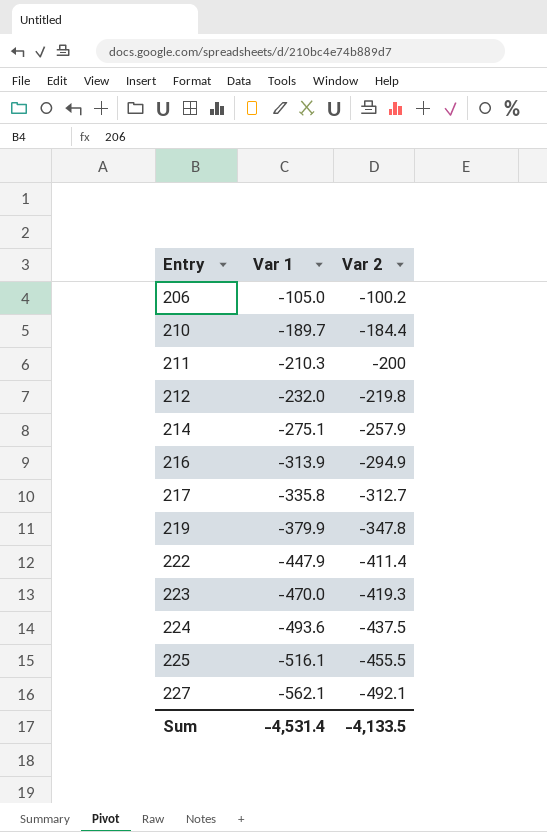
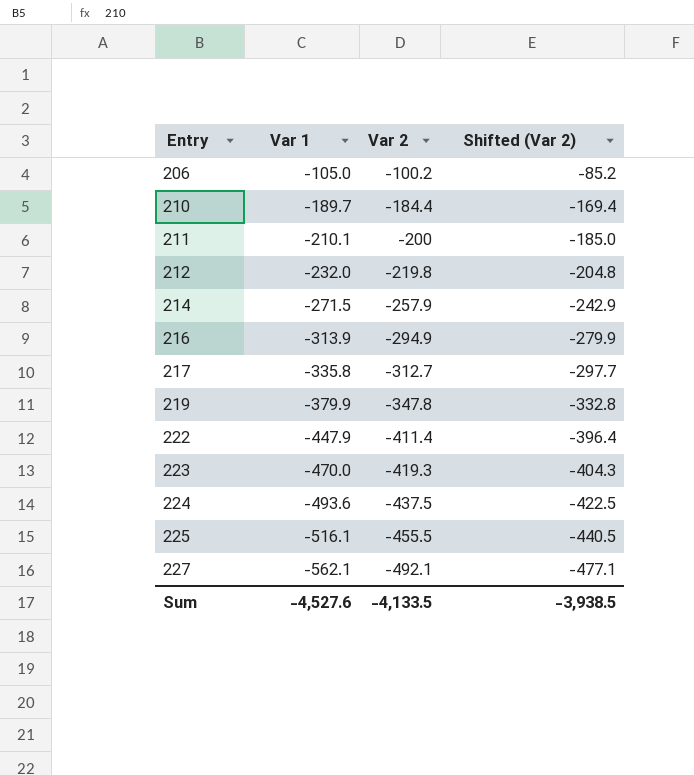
column Shifted (Var 2) | formula: none -> [Var 2] + 15
211 | Var 1: -210.3 -> -210.1
214 | Var 1: -275.1 -> -271.5
Sum | Var 1: -4,531.4 -> -4,527.6

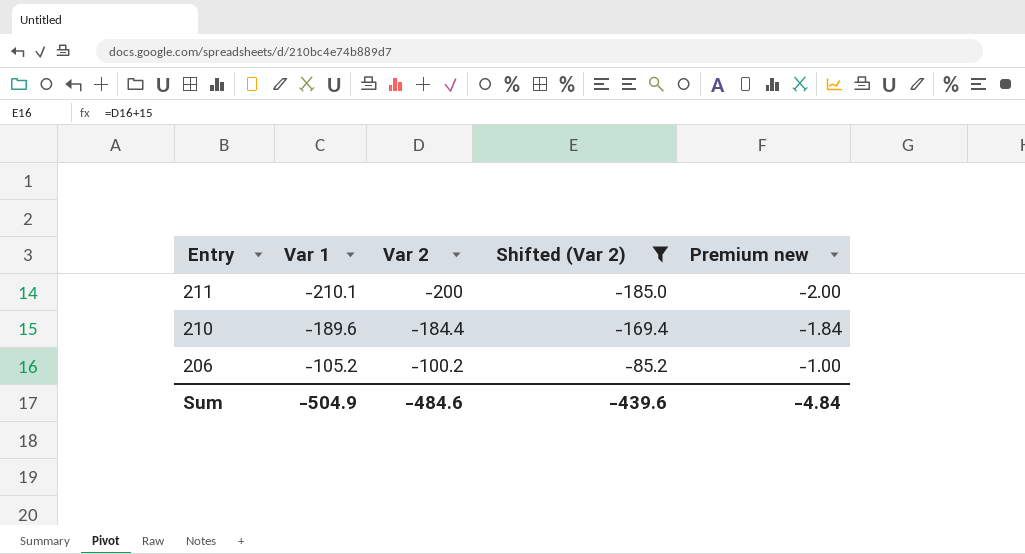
filter: none -> Shifted (Var 2) >= -185.0
row order: Entry ascending -> Entry descending
column Premium new | formula: none -> [Var 2] * 0.01
210 | Var 1: -189.7 -> -189.6
206 | Var 1: -105.0 -> -105.2
Sum | Var 1: -4,527.6 -> -504.9
Sum | Var 2: -4,133.5 -> -484.6
Sum | Shifted (Var 2): -3,938.5 -> -439.6

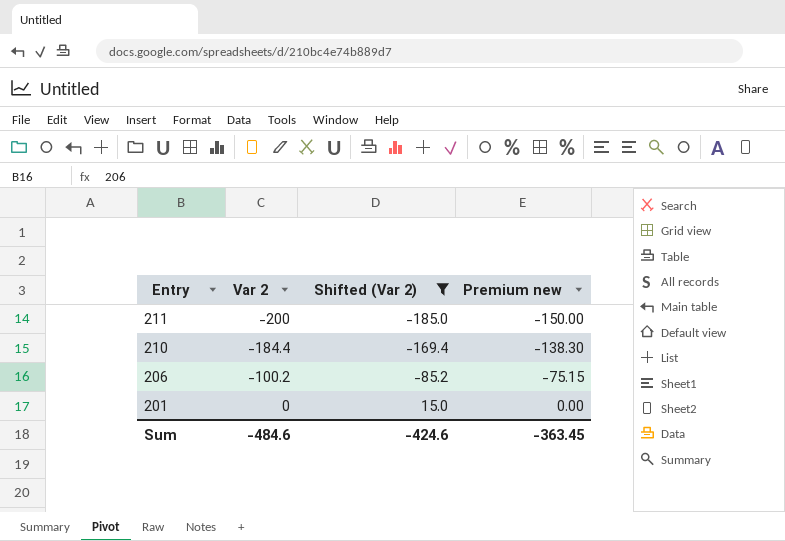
column Var 1 | position: 2 -> none
column Premium new | formula: [Var 2] * 0.01 -> [Var 2] * 0.75
row 201: none -> 0 | 15.0 | 0.00
Sum | Shifted (Var 2): -439.6 -> -424.6
Sum | Premium new: -4.84 -> -363.45

